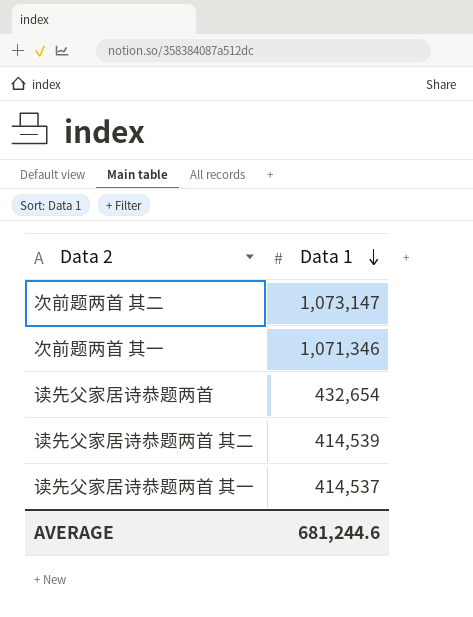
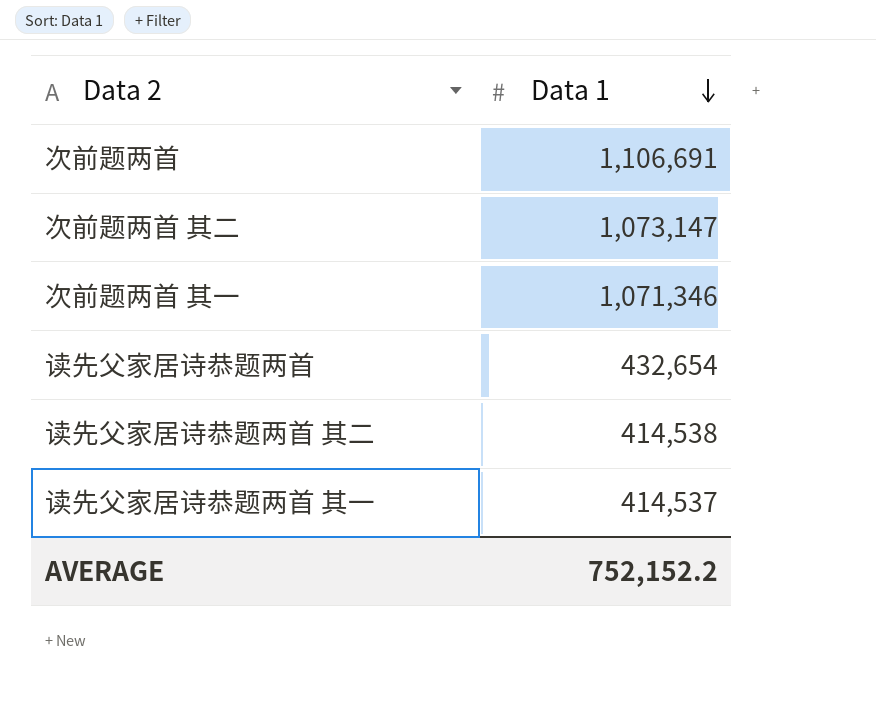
row 次前题两首: none -> 1,106,691
读先父家居诗恭题两首 其二 | Data 1: 414,539 -> 414,538
AVERAGE | Data 1: 681,244.6 -> 752,152.2

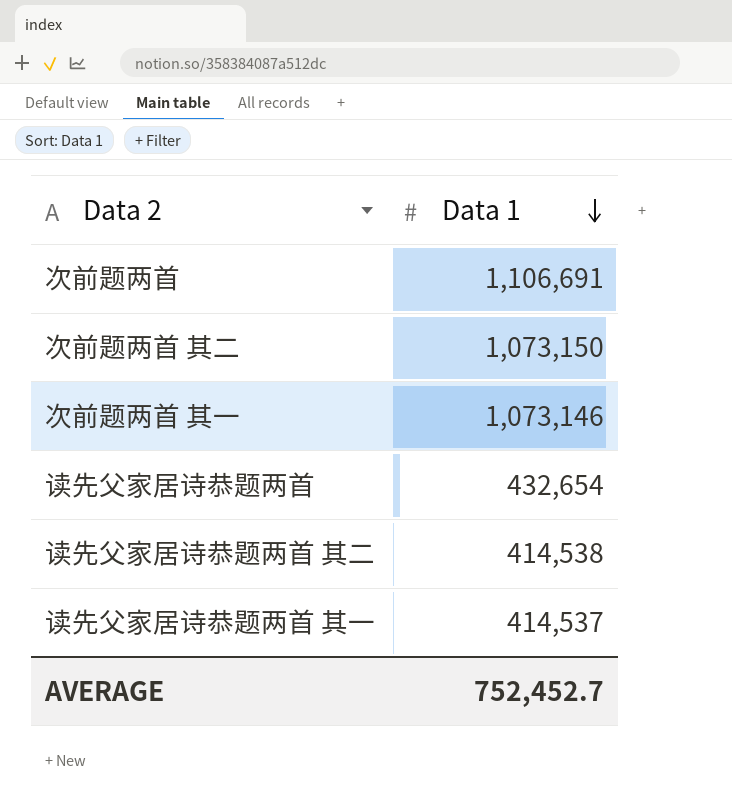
次前题两首 其二 | Data 1: 1,073,147 -> 1,073,150
次前题两首 其一 | Data 1: 1,071,346 -> 1,073,146
AVERAGE | Data 1: 752,152.2 -> 752,452.7

